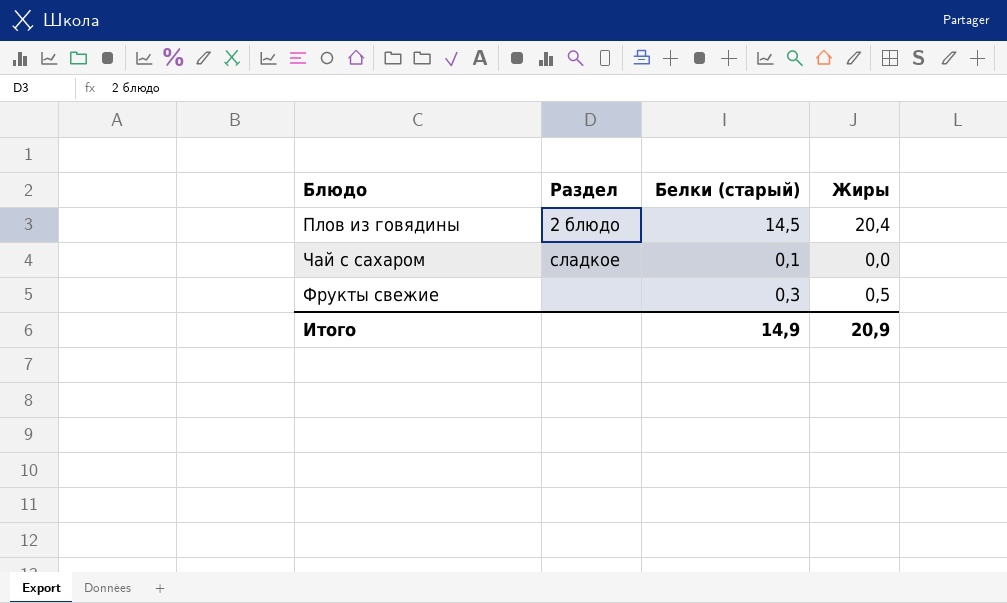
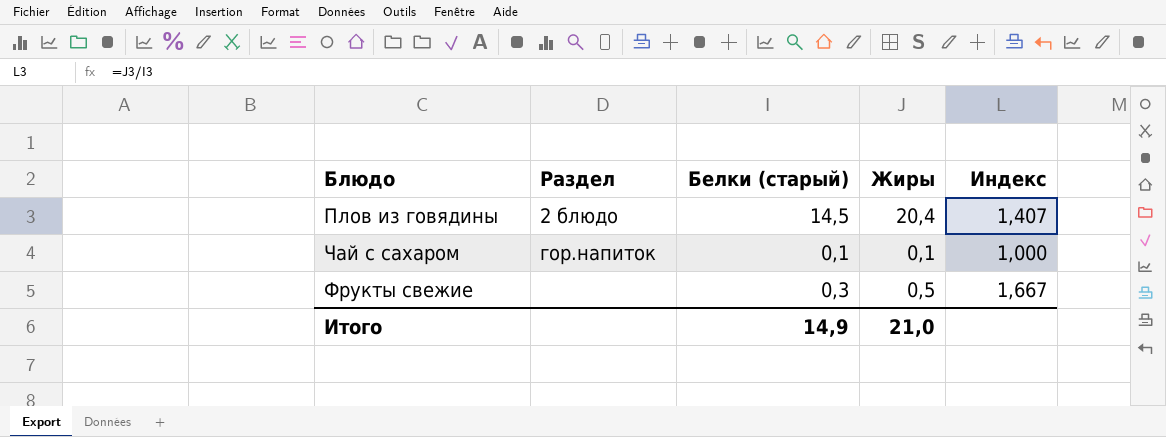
column Индекс | formula: none -> [Жиры] / [Белки (старый)]
Чай с сахаром | Раздел: сладкое -> гор.напиток
Чай с сахаром | Жиры: 0,0 -> 0,1
Итого | Жиры: 20,9 -> 21,0

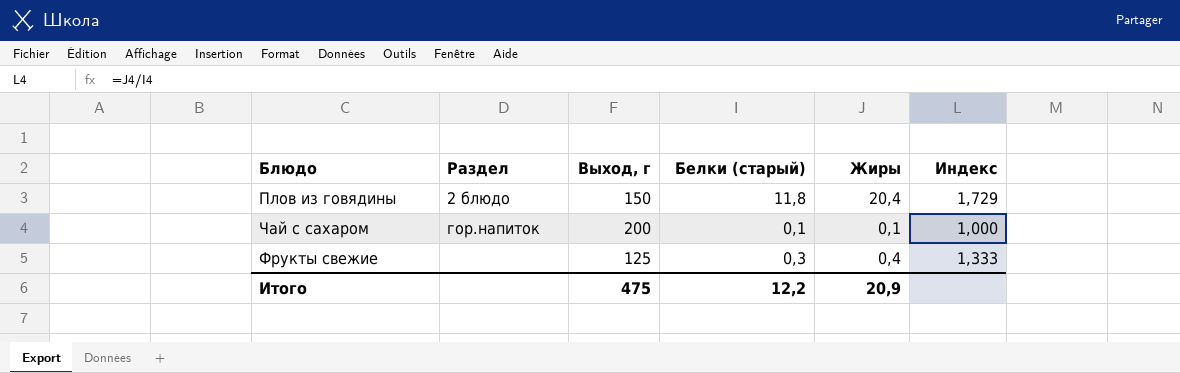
column Выход, г | position: none -> 3
Плов из говядины | Белки (старый): 14,5 -> 11,8
Плов из говядины | Индекс: 1,407 -> 1,729
Фрукты свежие | Жиры: 0,5 -> 0,4
Фрукты свежие | Индекс: 1,667 -> 1,333
Итого | Белки (старый): 14,9 -> 12,2
Итого | Жиры: 21,0 -> 20,9

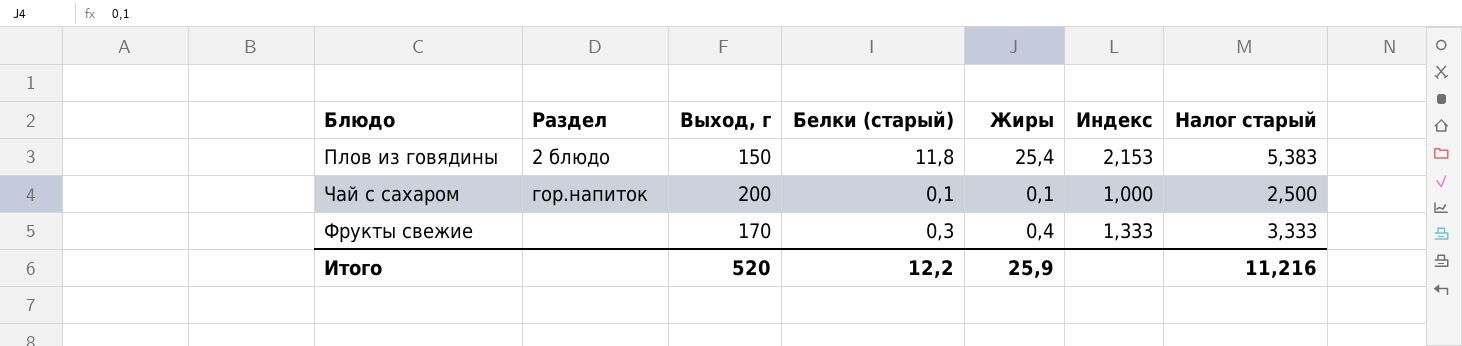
column Налог старый | formula: none -> [Индекс] * 2,5
Плов из говядины | Жиры: 20,4 -> 25,4
Плов из говядины | Индекс: 1,729 -> 2,153
Фрукты свежие | Выход, г: 125 -> 170
Итого | Выход, г: 475 -> 520
Итого | Жиры: 20,9 -> 25,9

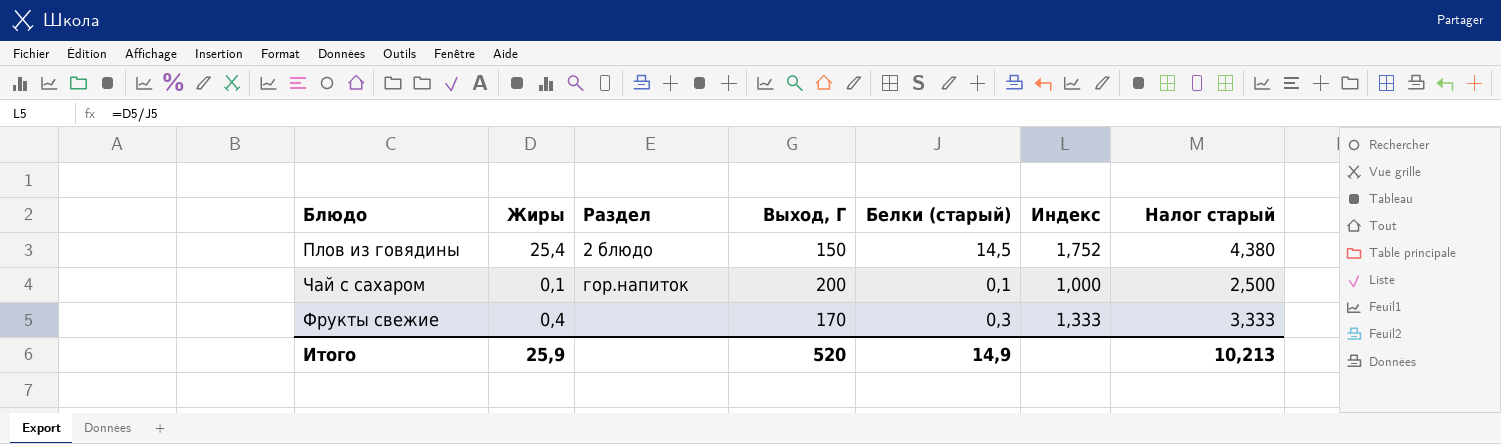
column Жиры | position: 5 -> 2
column name: Выход, г -> Выход, Г
Плов из говядины | Белки (старый): 11,8 -> 14,5
Плов из говядины | Индекс: 2,153 -> 1,752
Плов из говядины | Налог старый: 5,383 -> 4,380
Итого | Белки (старый): 12,2 -> 14,9
Итого | Налог старый: 11,216 -> 10,213

